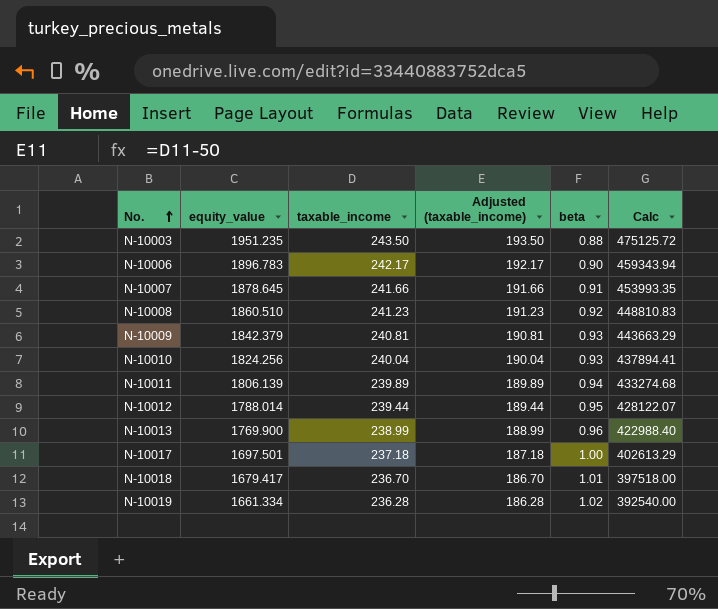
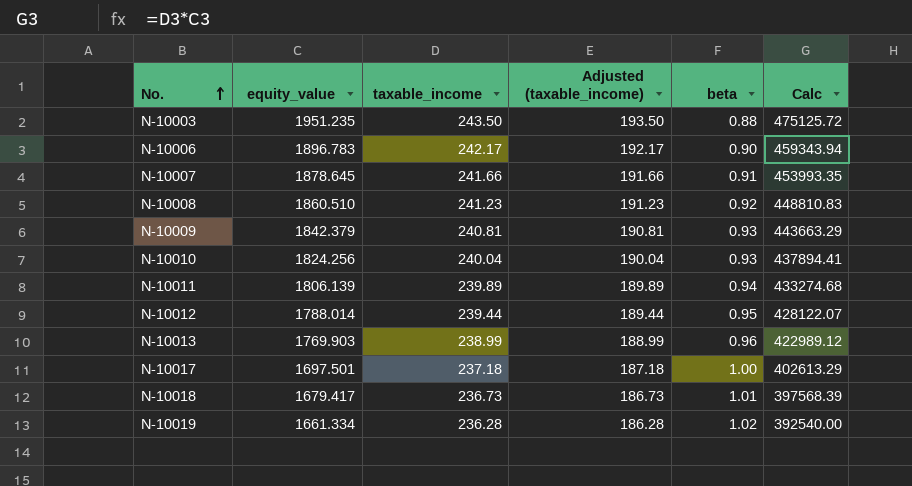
N-10013 | equity_value: 1769.900 -> 1769.903
N-10013 | Calc: 422988.40 -> 422989.12
N-10018 | taxable_income: 236.70 -> 236.73
N-10018 | Adjusted (taxable_income): 186.70 -> 186.73
N-10018 | Calc: 397518.00 -> 397568.39

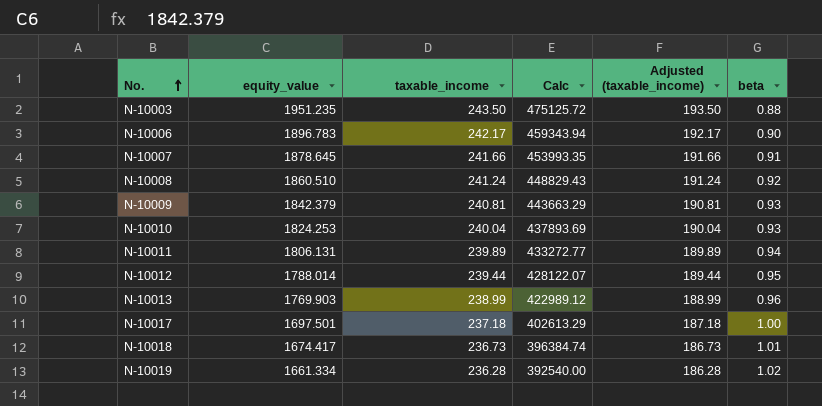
column Calc | position: 6 -> 4
N-10008 | taxable_income: 241.23 -> 241.24
N-10008 | Calc: 448810.83 -> 448829.43
N-10008 | Adjusted (taxable_income): 191.23 -> 191.24
N-10010 | equity_value: 1824.256 -> 1824.253
N-10010 | Calc: 437894.41 -> 437893.69
N-10011 | equity_value: 1806.139 -> 1806.131
N-10011 | Calc: 433274.68 -> 433272.77
N-10018 | equity_value: 1679.417 -> 1674.417
N-10018 | Calc: 397568.39 -> 396384.74

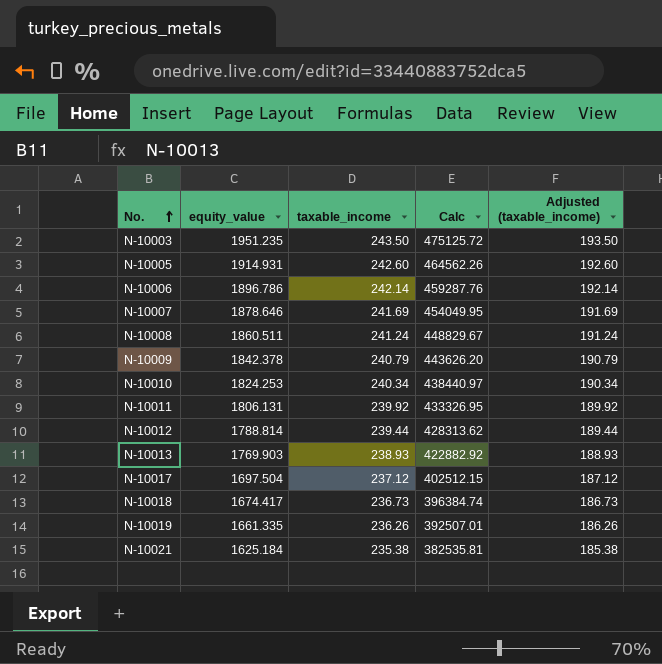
column beta | position: 6 -> none
row N-10005: none -> 1914.931 | 242.60 | 464562.26 | 192.60
N-10006 | equity_value: 1896.783 -> 1896.786
N-10006 | taxable_income: 242.17 -> 242.14
N-10006 | Calc: 459343.94 -> 459287.76
N-10006 | Adjusted (taxable_income): 192.17 -> 192.14
N-10007 | equity_value: 1878.645 -> 1878.646
N-10007 | taxable_income: 241.66 -> 241.69
N-10007 | Calc: 453993.35 -> 454049.95
N-10007 | Adjusted (taxable_income): 191.66 -> 191.69
N-10008 | equity_value: 1860.510 -> 1860.511
N-10008 | Calc: 448829.43 -> 448829.67
N-10009 | equity_value: 1842.379 -> 1842.378
N-10009 | taxable_income: 240.81 -> 240.79
N-10009 | Calc: 443663.29 -> 443626.20
N-10009 | Adjusted (taxable_income): 190.81 -> 190.79
N-10010 | taxable_income: 240.04 -> 240.34
N-10010 | Calc: 437893.69 -> 438440.97
N-10010 | Adjusted (taxable_income): 190.04 -> 190.34
N-10011 | taxable_income: 239.89 -> 239.92
N-10011 | Calc: 433272.77 -> 433326.95
N-10011 | Adjusted (taxable_income): 189.89 -> 189.92
N-10012 | equity_value: 1788.014 -> 1788.814
N-10012 | Calc: 428122.07 -> 428313.62
N-10013 | taxable_income: 238.99 -> 238.93
N-10013 | Calc: 422989.12 -> 422882.92
N-10013 | Adjusted (taxable_income): 188.99 -> 188.93
N-10017 | equity_value: 1697.501 -> 1697.504
N-10017 | taxable_income: 237.18 -> 237.12
N-10017 | Calc: 402613.29 -> 402512.15
N-10017 | Adjusted (taxable_income): 187.18 -> 187.12
N-10019 | equity_value: 1661.334 -> 1661.335
N-10019 | taxable_income: 236.28 -> 236.26
N-10019 | Calc: 392540.00 -> 392507.01
N-10019 | Adjusted (taxable_income): 186.28 -> 186.26
row N-10021: none -> 1625.184 | 235.38 | 382535.81 | 185.38

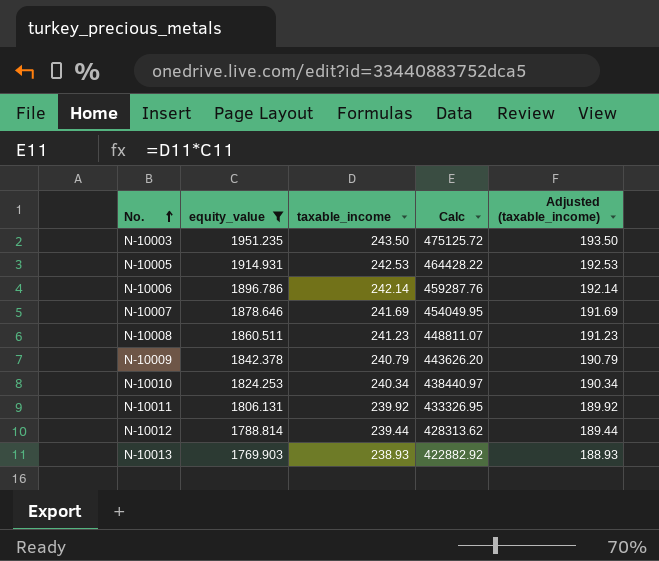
filter: none -> equity_value >= 1769.903
N-10005 | taxable_income: 242.60 -> 242.53
N-10005 | Calc: 464562.26 -> 464428.22
N-10005 | Adjusted (taxable_income): 192.60 -> 192.53
N-10008 | taxable_income: 241.24 -> 241.23
N-10008 | Calc: 448829.67 -> 448811.07
N-10008 | Adjusted (taxable_income): 191.24 -> 191.23

